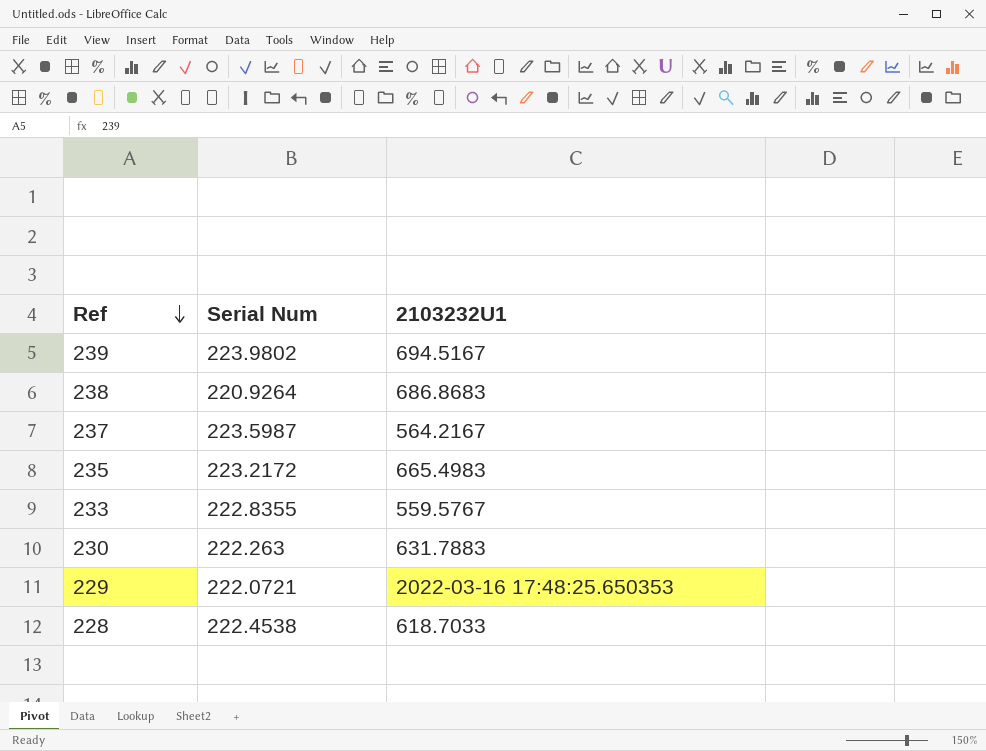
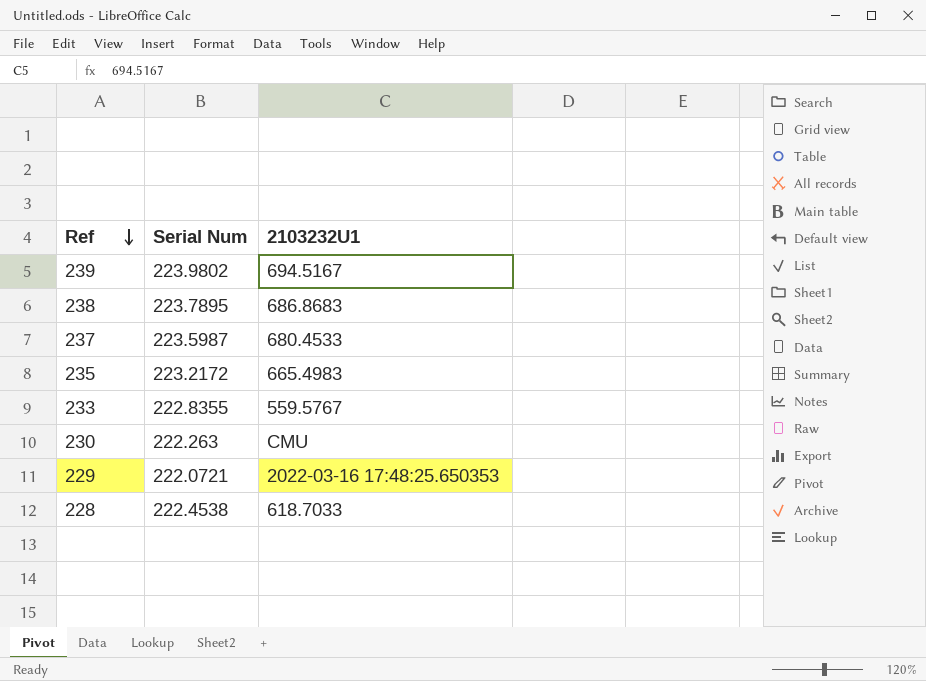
238 | Serial Num: 220.9264 -> 223.7895
237 | 2103232U1: 564.2167 -> 680.4533
230 | 2103232U1: 631.7883 -> CMU

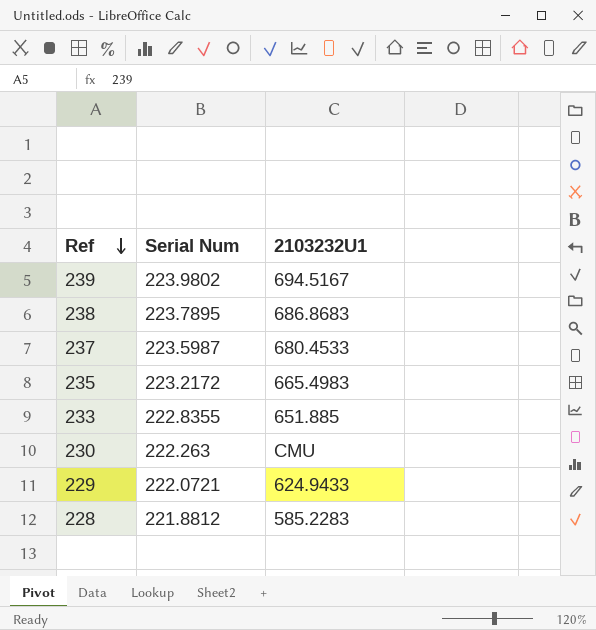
233 | 2103232U1: 559.5767 -> 651.885
229 | 2103232U1: 2022-03-16 17:48:25.650353 -> 624.9433
228 | Serial Num: 222.4538 -> 221.8812
228 | 2103232U1: 618.7033 -> 585.2283

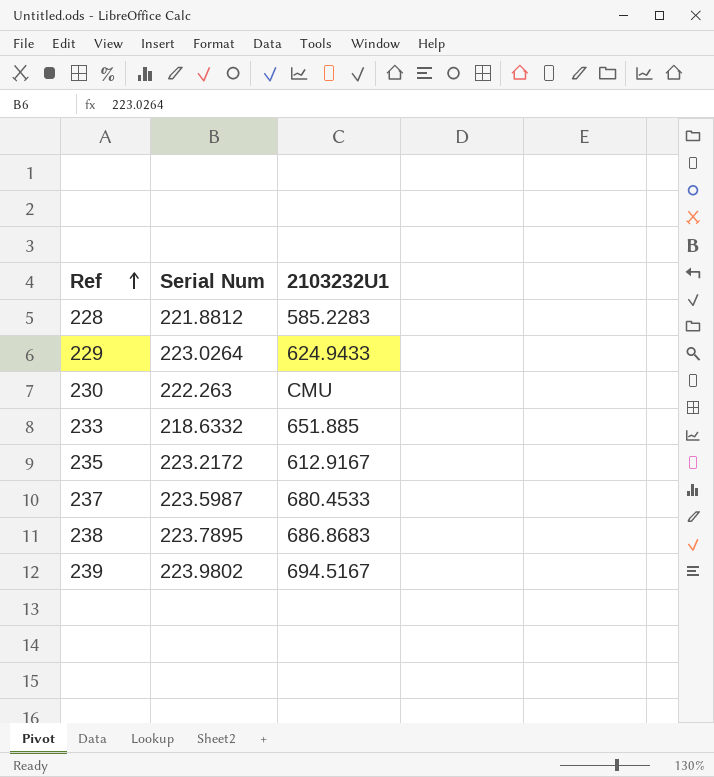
row order: Ref descending -> Ref ascending
229 | Serial Num: 222.0721 -> 223.0264
233 | Serial Num: 222.8355 -> 218.6332
235 | 2103232U1: 665.4983 -> 612.9167

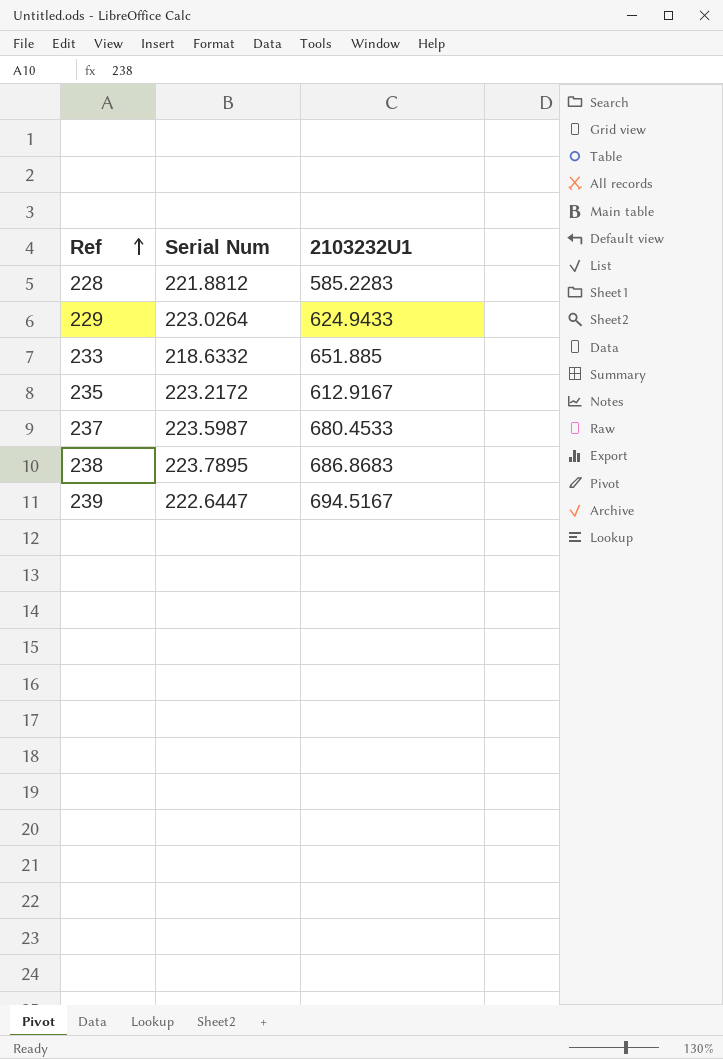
row 230: 222.263 | CMU -> none
239 | Serial Num: 223.9802 -> 222.6447

